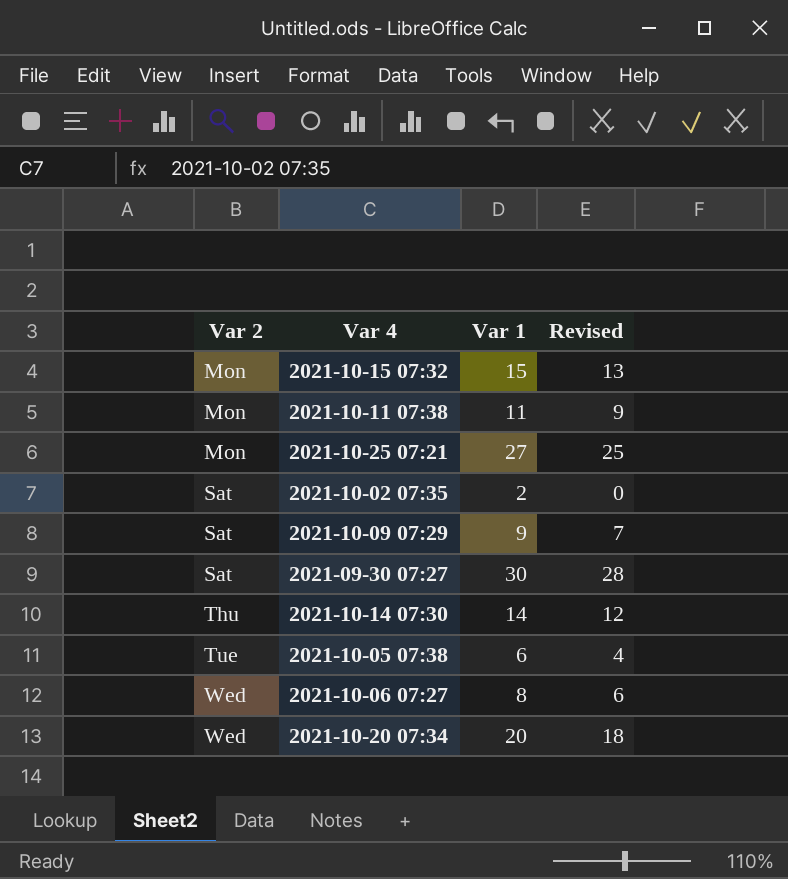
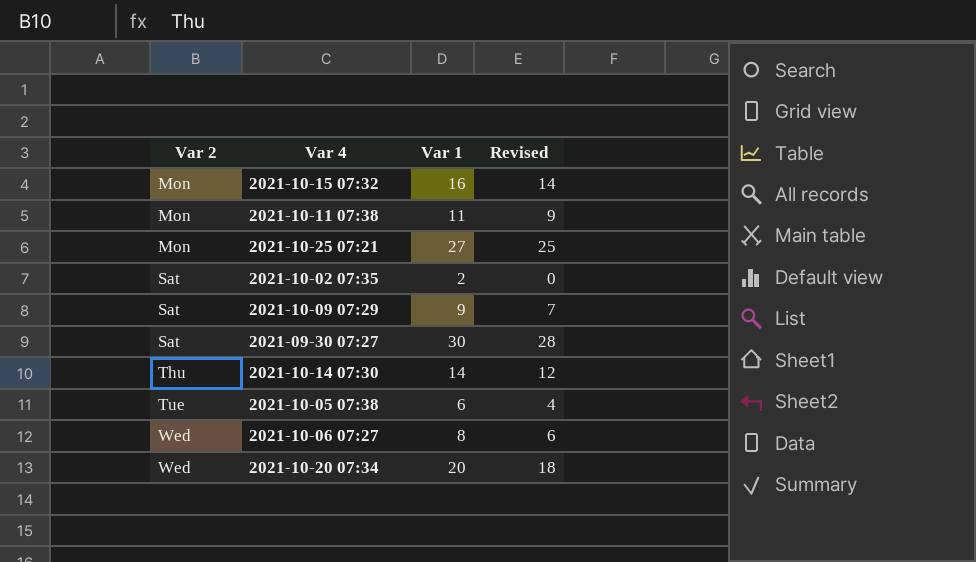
2021-10-15 07:32 | Var 1: 15 -> 16
2021-10-15 07:32 | Revised: 13 -> 14

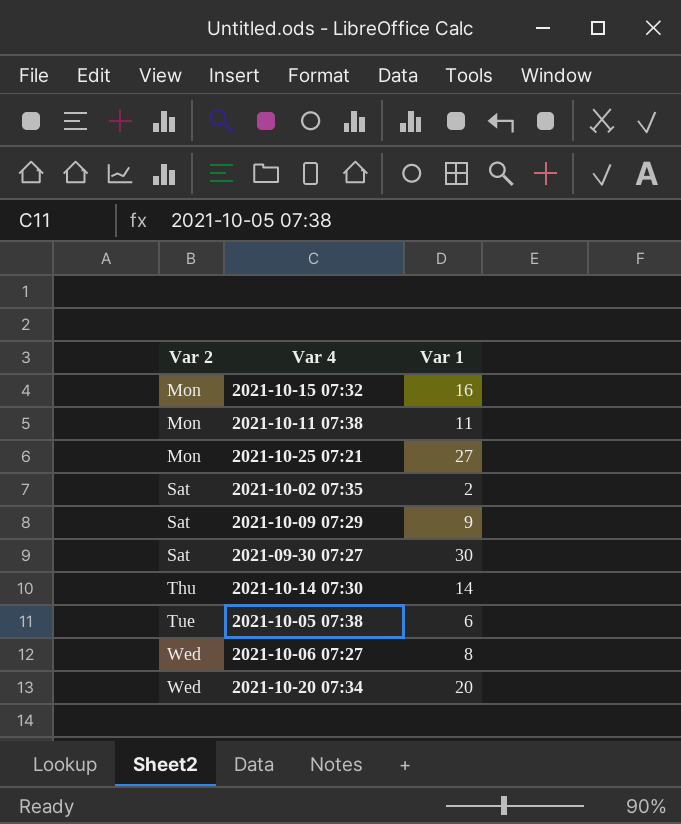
column Revised | formula: [Var 1] - 2 -> none

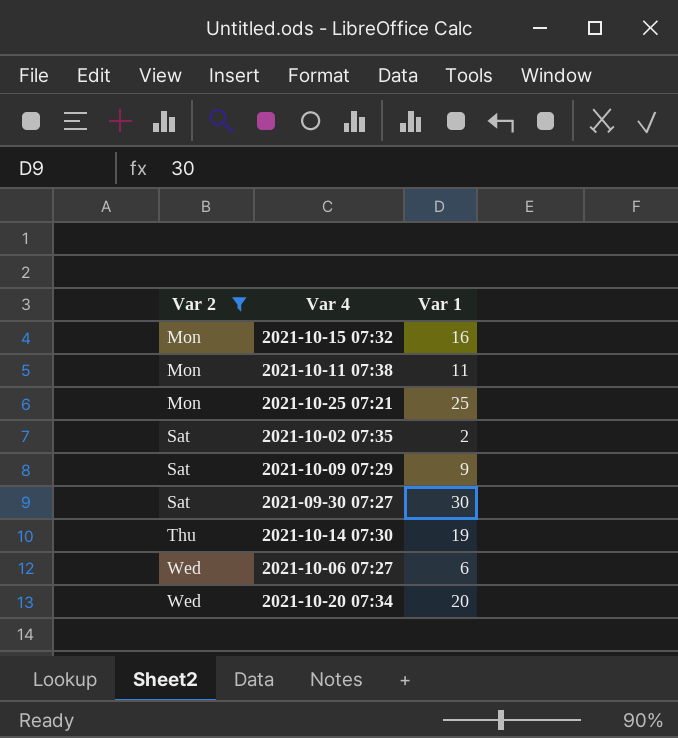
filter: none -> Var 2 != Tue
2021-10-25 07:21 | Var 1: 27 -> 25
2021-10-14 07:30 | Var 1: 14 -> 19
2021-10-06 07:27 | Var 1: 8 -> 6

